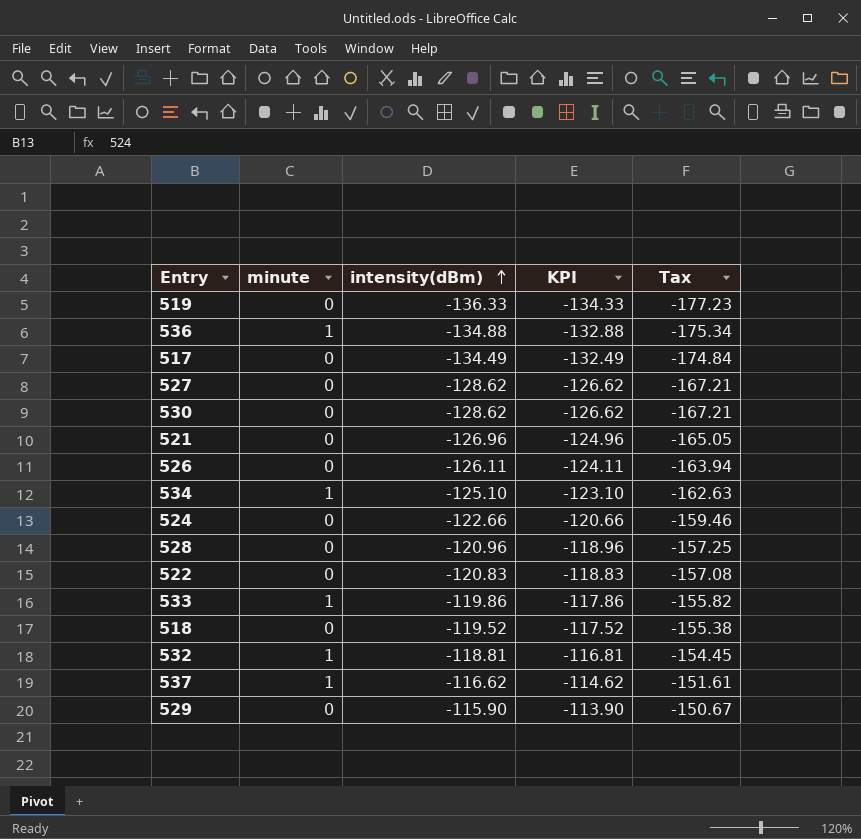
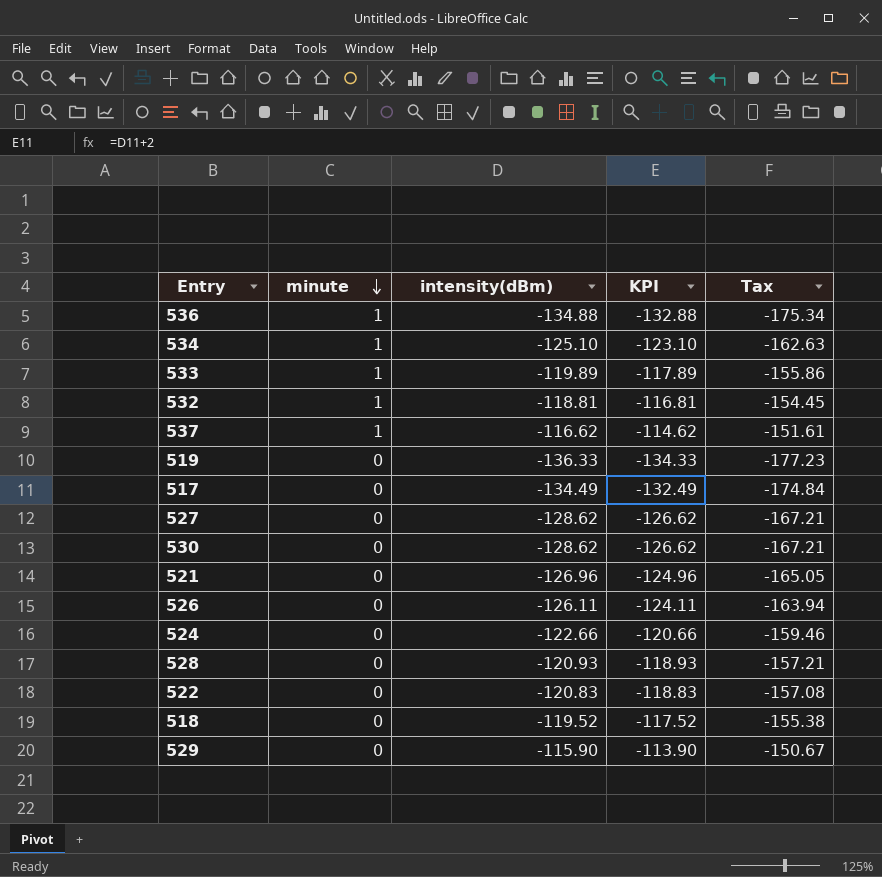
row order: intensity(dBm) ascending -> minute descending
533 | intensity(dBm): -119.86 -> -119.89
533 | KPI: -117.86 -> -117.89
533 | Tax: -155.82 -> -155.86
528 | intensity(dBm): -120.96 -> -120.93
528 | KPI: -118.96 -> -118.93
528 | Tax: -157.25 -> -157.21

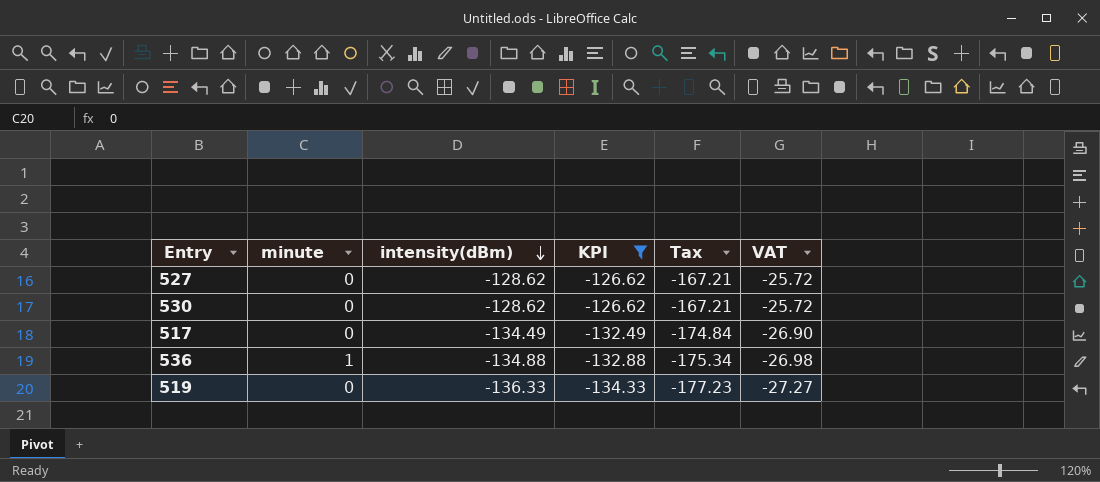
filter: none -> KPI <= -126.62
row order: minute descending -> intensity(dBm) descending
column VAT | formula: none -> [intensity(dBm)] * 0.2

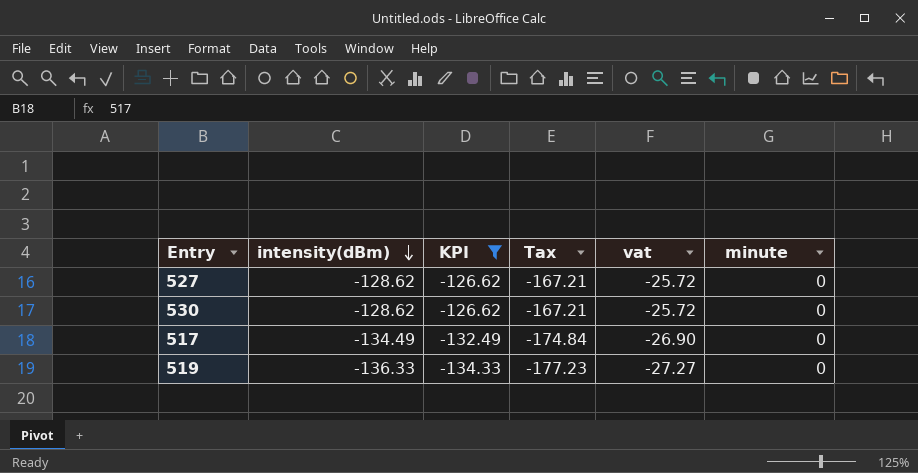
column name: VAT -> vat
column minute | position: 2 -> 6
row 536: 1 | -134.88 | -132.88 | -175.34 | -26.98 -> none

